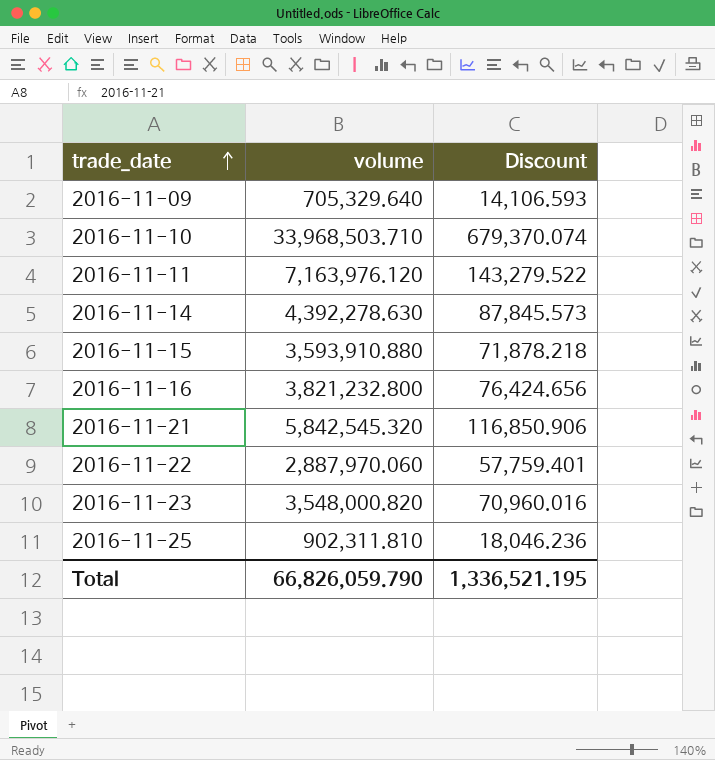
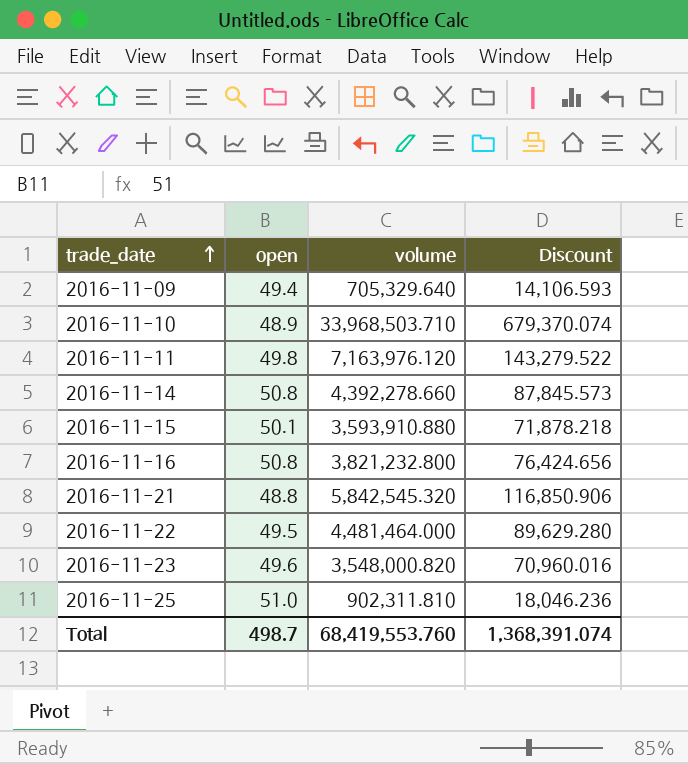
column open | position: none -> 2
2016-11-14 | volume: 4,392,278.630 -> 4,392,278.660
2016-11-22 | volume: 2,887,970.060 -> 4,481,464.000
2016-11-22 | Discount: 57,759.401 -> 89,629.280
Total | volume: 66,826,059.790 -> 68,419,553.760
Total | Discount: 1,336,521.195 -> 1,368,391.074

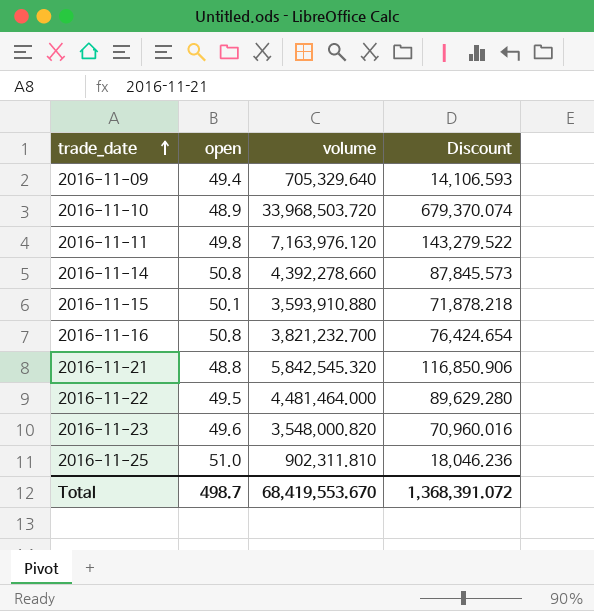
2016-11-10 | volume: 33,968,503.710 -> 33,968,503.720
2016-11-16 | volume: 3,821,232.800 -> 3,821,232.700
2016-11-16 | Discount: 76,424.656 -> 76,424.654
Total | volume: 68,419,553.760 -> 68,419,553.670
Total | Discount: 1,368,391.074 -> 1,368,391.072

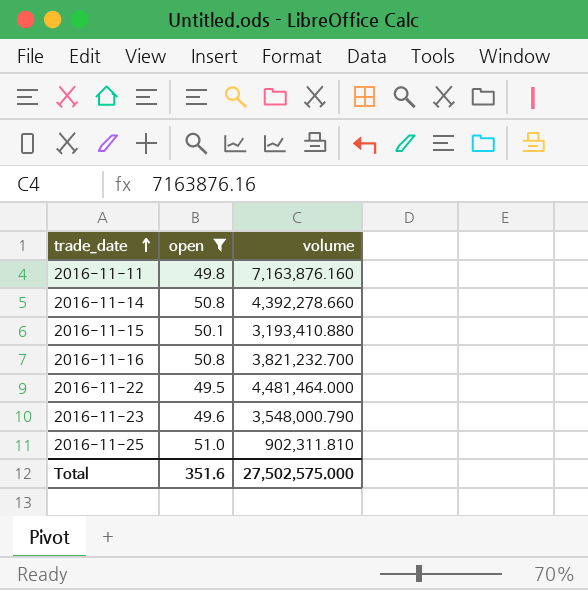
filter: none -> open >= 49.5
column Discount | formula: [volume] * 0.02 -> none
2016-11-11 | volume: 7,163,976.120 -> 7,163,876.160
2016-11-15 | volume: 3,593,910.880 -> 3,193,410.880
2016-11-23 | volume: 3,548,000.820 -> 3,548,000.790
Total | open: 498.7 -> 351.6
Total | volume: 68,419,553.670 -> 27,502,575.000

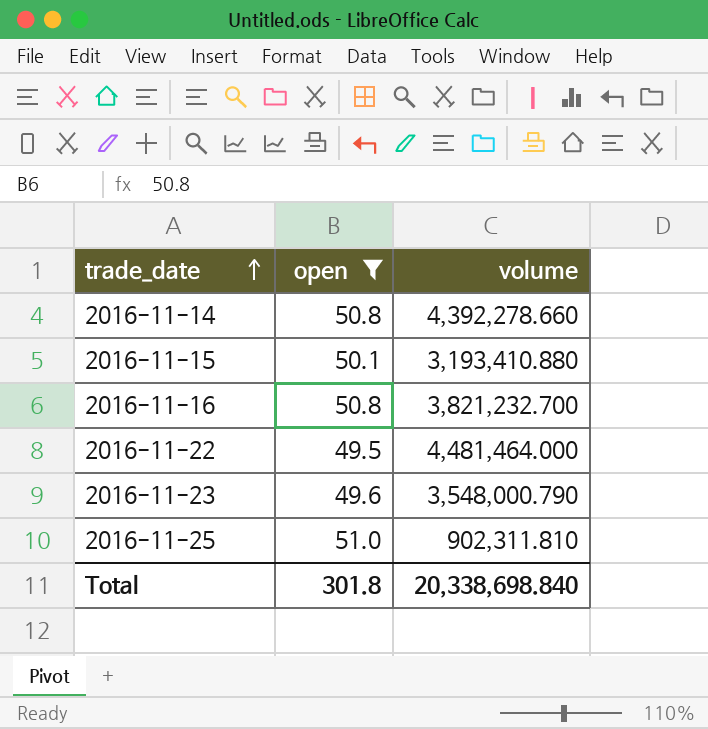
row 2016-11-11: 49.8 | 7,163,876.160 -> none
Total | open: 351.6 -> 301.8
Total | volume: 27,502,575.000 -> 20,338,698.840

